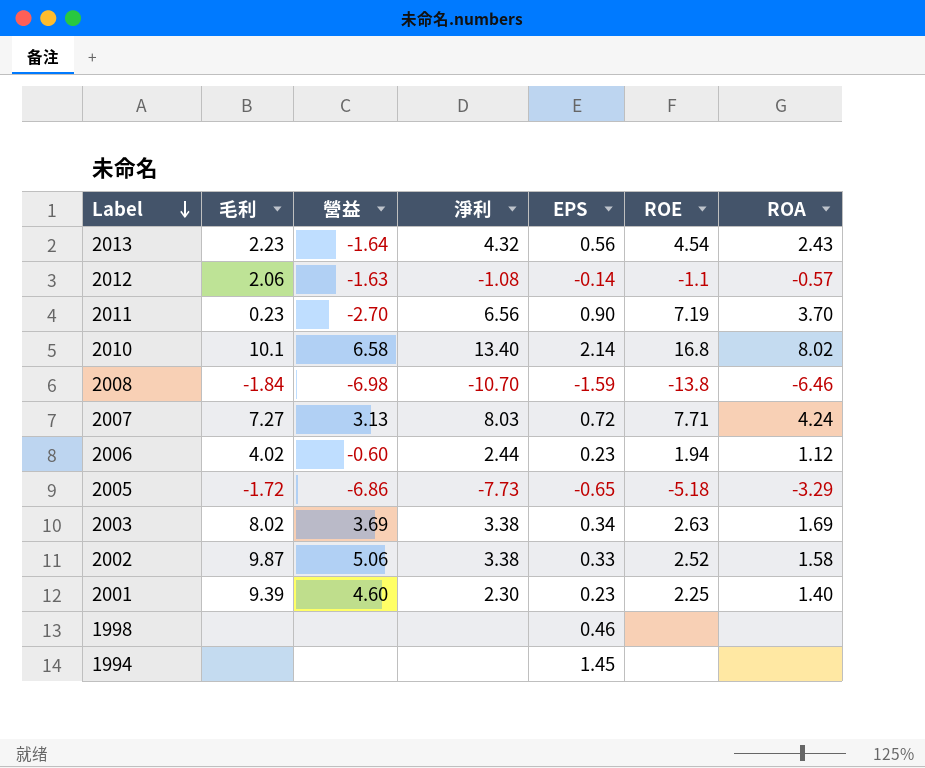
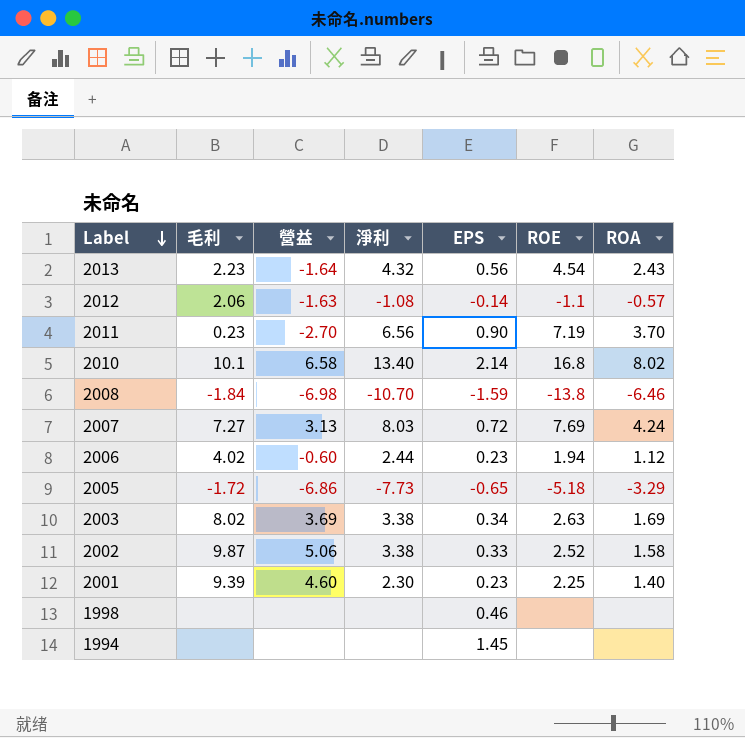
2007 | ROE: 7.71 -> 7.69

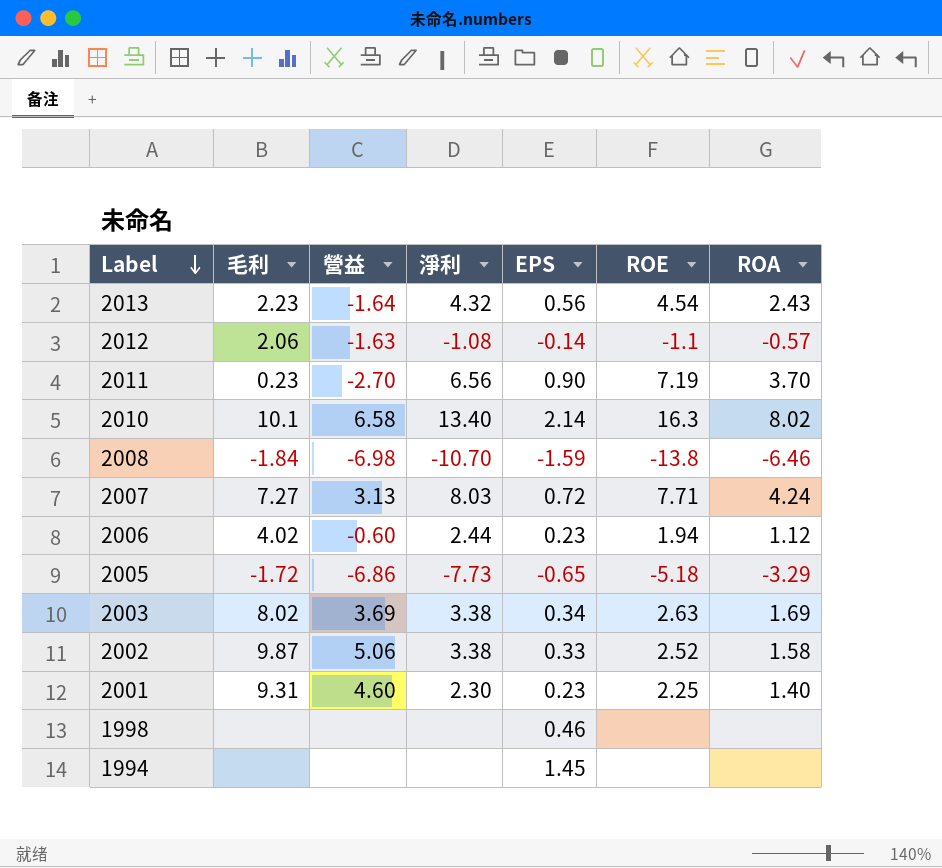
2010 | ROE: 16.8 -> 16.3
2007 | ROE: 7.69 -> 7.71
2001 | 毛利: 9.39 -> 9.31

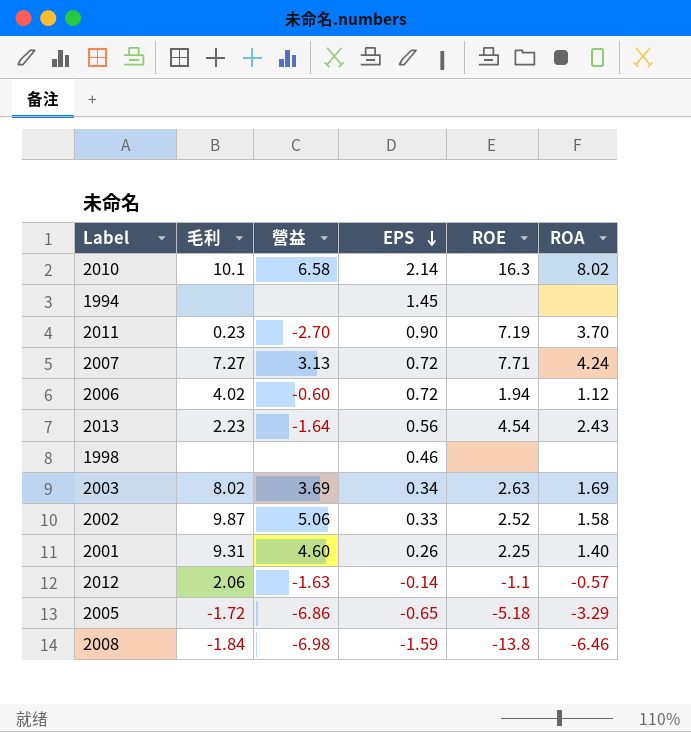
row order: Label descending -> EPS descending
column 淨利 | position: 4 -> none
2006 | EPS: 0.23 -> 0.72
2001 | EPS: 0.23 -> 0.26

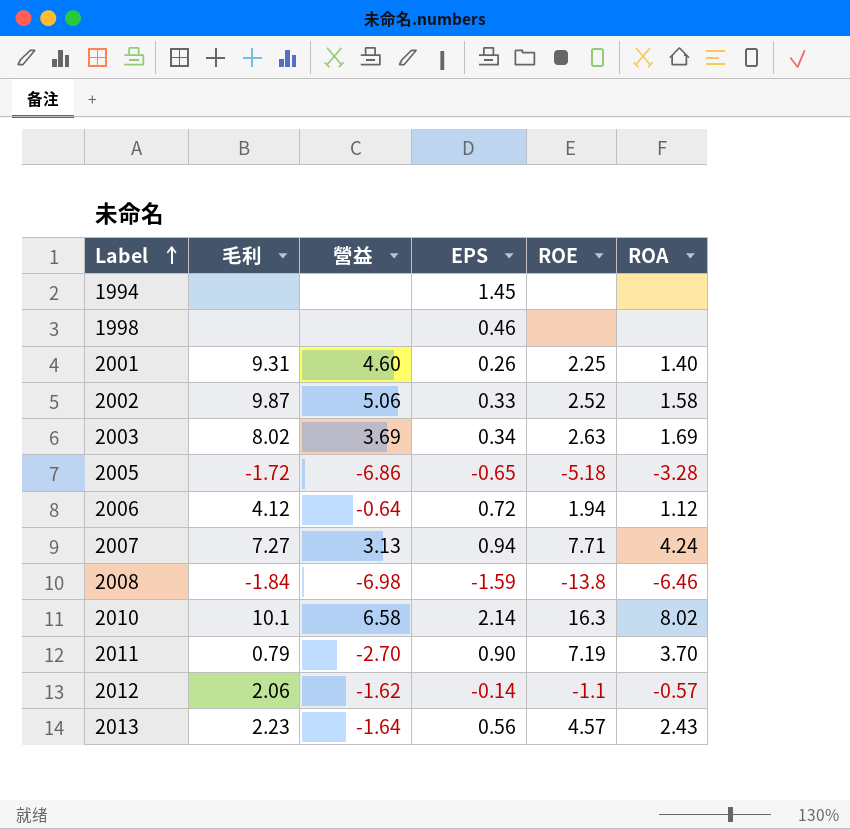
row order: EPS descending -> Label ascending
2005 | ROA: -3.29 -> -3.28
2006 | 毛利: 4.02 -> 4.12
2006 | 營益: -0.60 -> -0.64
2007 | EPS: 0.72 -> 0.94
2011 | 毛利: 0.23 -> 0.79
2012 | 營益: -1.63 -> -1.62
2013 | ROE: 4.54 -> 4.57

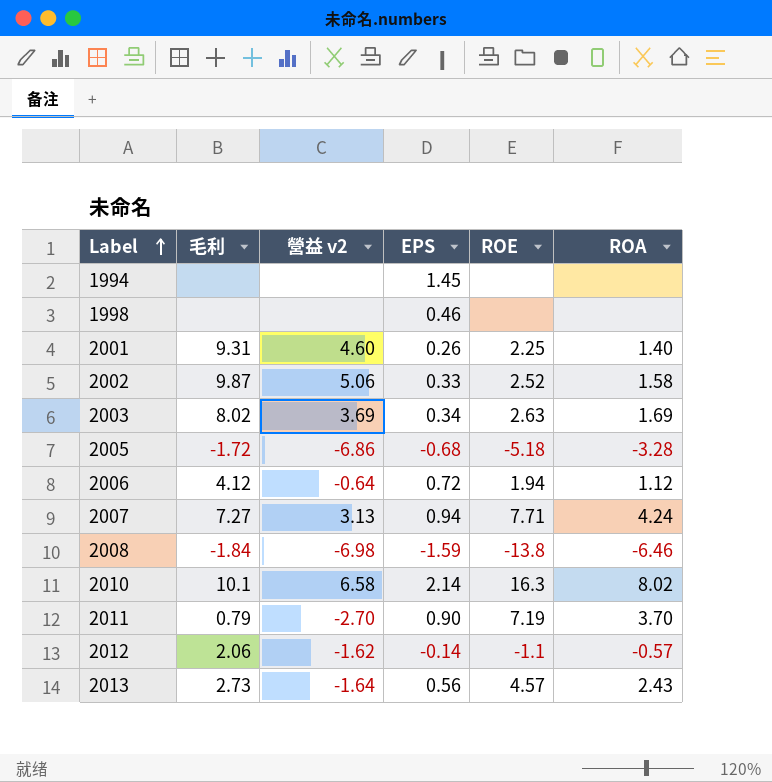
column name: 營益 -> 營益 v2
2005 | EPS: -0.65 -> -0.68
2013 | 毛利: 2.23 -> 2.73

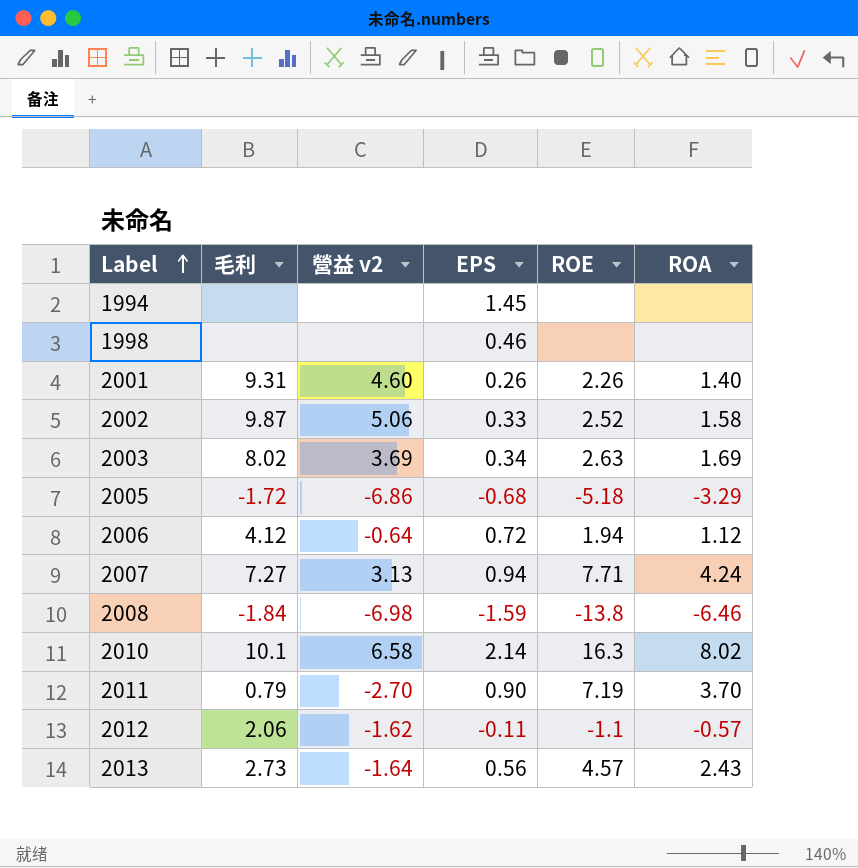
2001 | ROE: 2.25 -> 2.26
2005 | ROA: -3.28 -> -3.29
2012 | EPS: -0.14 -> -0.11

